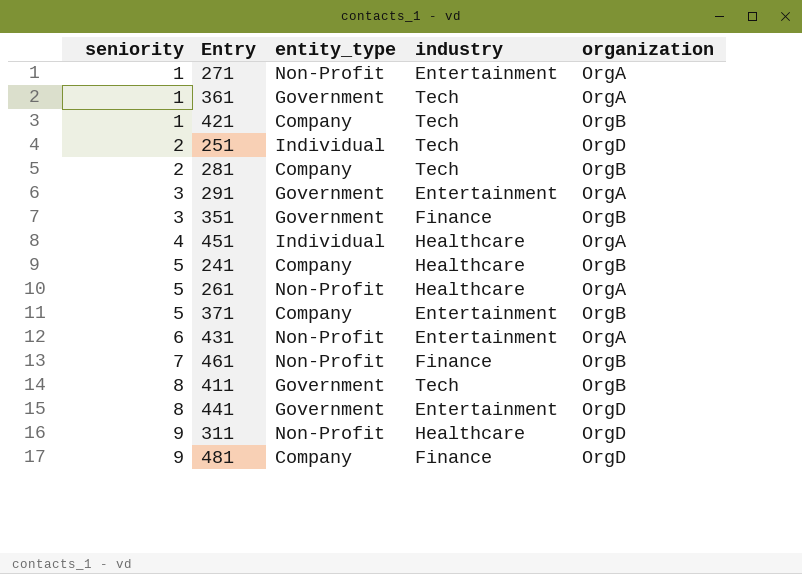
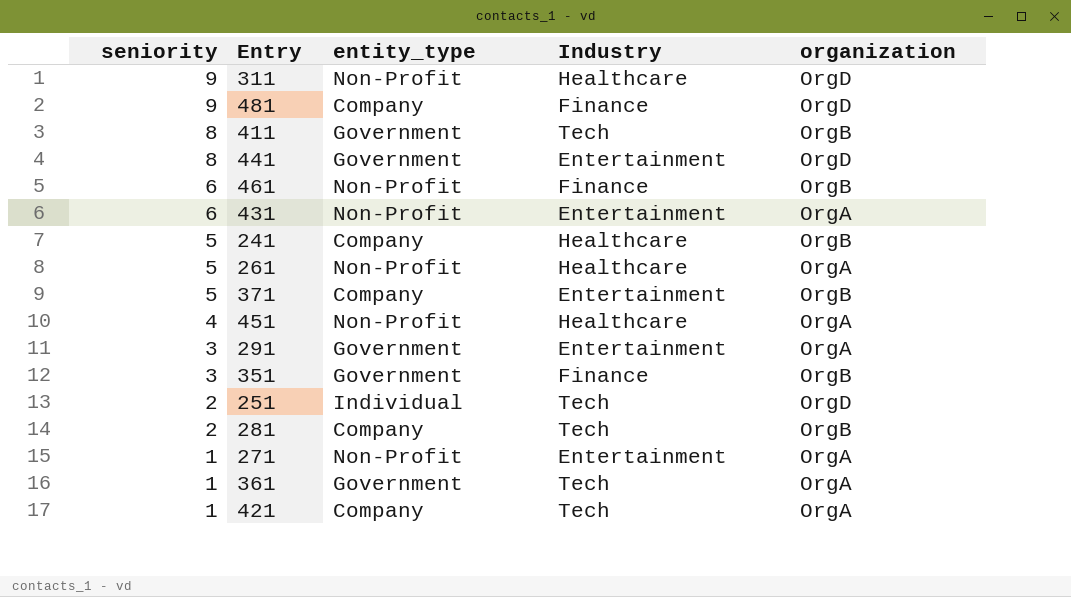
row order: seniority ascending -> seniority descending
column name: industry -> Industry
461 | seniority: 7 -> 6
451 | entity_type: Individual -> Non-Profit
421 | organization: OrgB -> OrgA

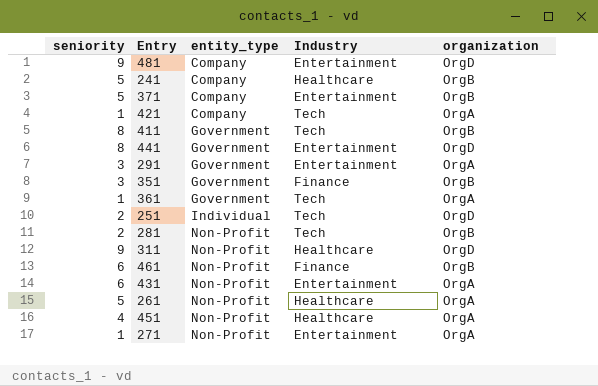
row order: seniority descending -> entity_type ascending
481 | Industry: Finance -> Entertainment
281 | entity_type: Company -> Non-Profit

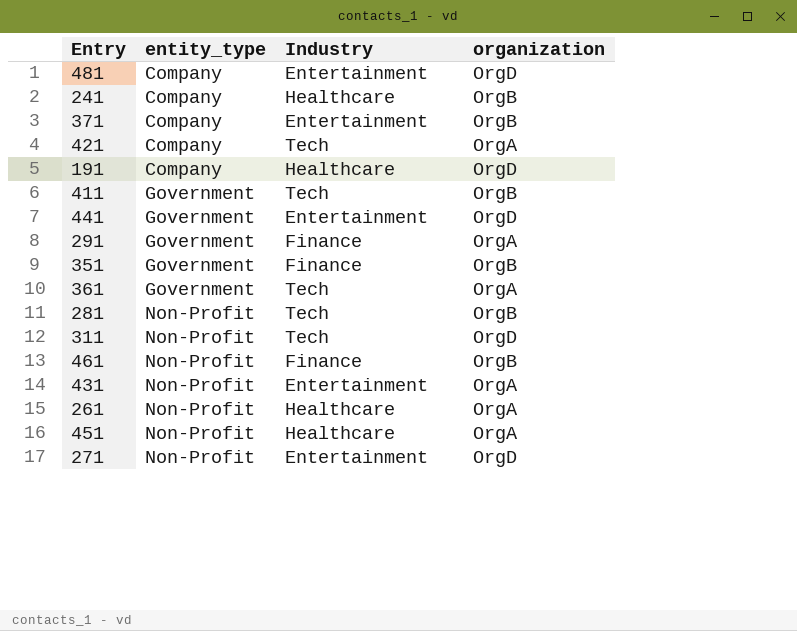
column seniority | position: 1 -> none
row 251: 2 | Individual | Tech | OrgD -> none
row 191: none -> Company | Healthcare | OrgD
291 | Industry: Entertainment -> Finance
311 | Industry: Healthcare -> Tech
271 | organization: OrgA -> OrgD

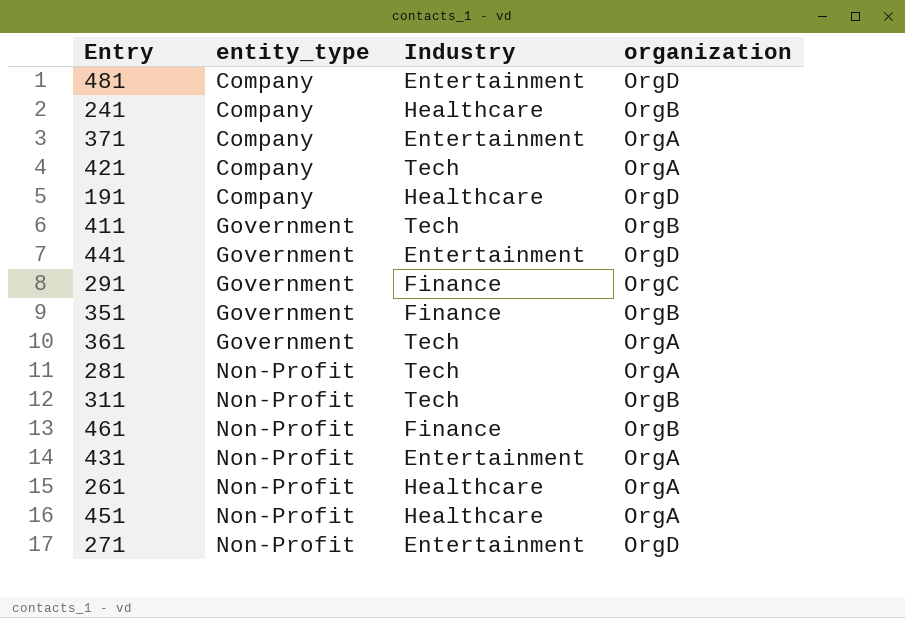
371 | organization: OrgB -> OrgA
291 | organization: OrgA -> OrgC
281 | organization: OrgB -> OrgA
311 | organization: OrgD -> OrgB

